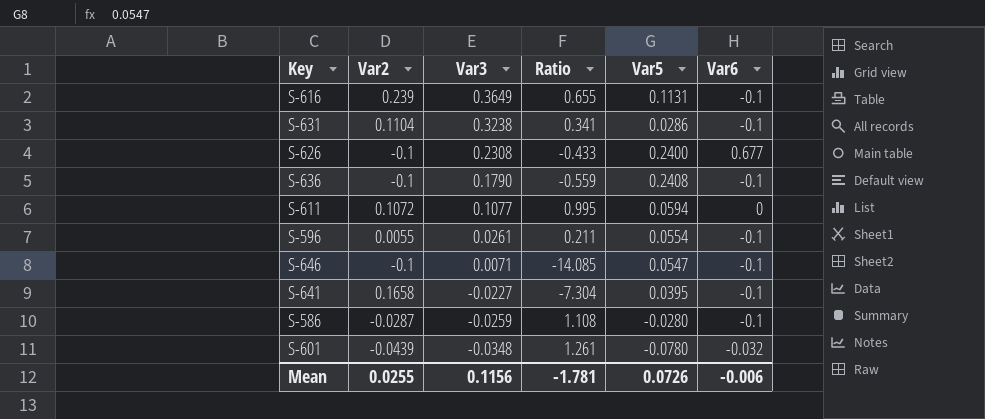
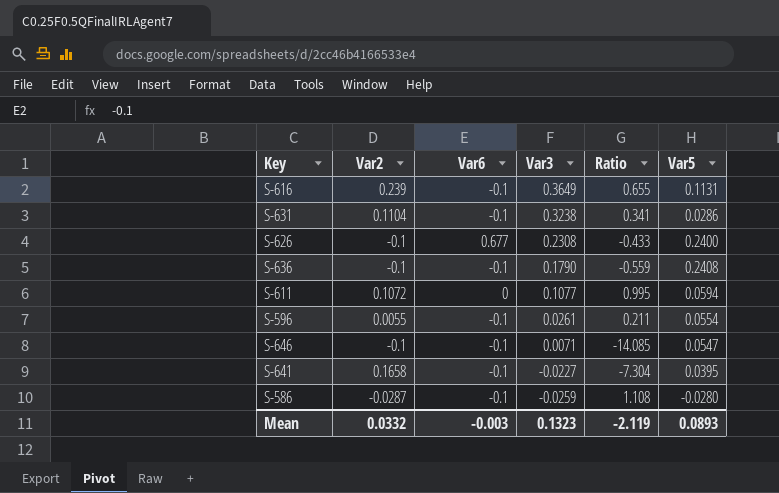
column Var6 | position: 6 -> 3
row S-601: -0.0439 | -0.0348 | 1.261 | -0.0780 | -0.032 -> none
Mean | Var2: 0.0255 -> 0.0332
Mean | Var6: -0.006 -> -0.003
Mean | Var3: 0.1156 -> 0.1323
Mean | Ratio: -1.781 -> -2.119
Mean | Var5: 0.0726 -> 0.0893

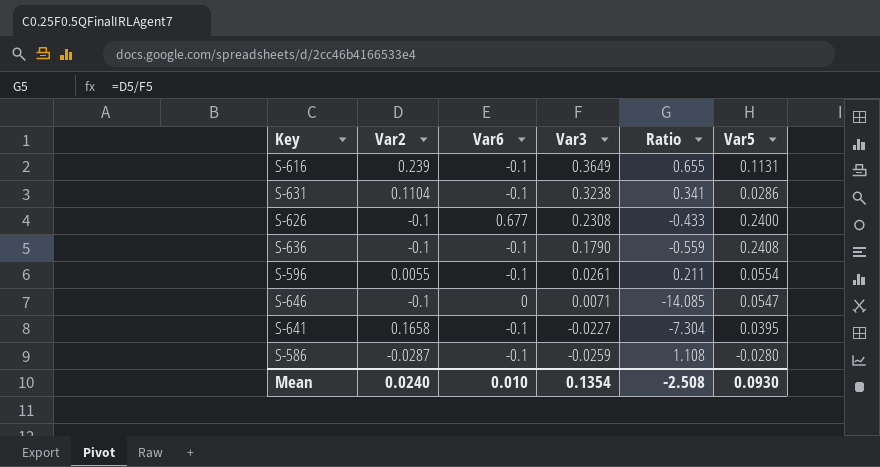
row S-611: 0.1072 | 0 | 0.1077 | 0.995 | 0.0594 -> none
S-646 | Var6: -0.1 -> 0
Mean | Var2: 0.0332 -> 0.0240
Mean | Var6: -0.003 -> 0.010
Mean | Var3: 0.1323 -> 0.1354
Mean | Ratio: -2.119 -> -2.508
Mean | Var5: 0.0893 -> 0.0930

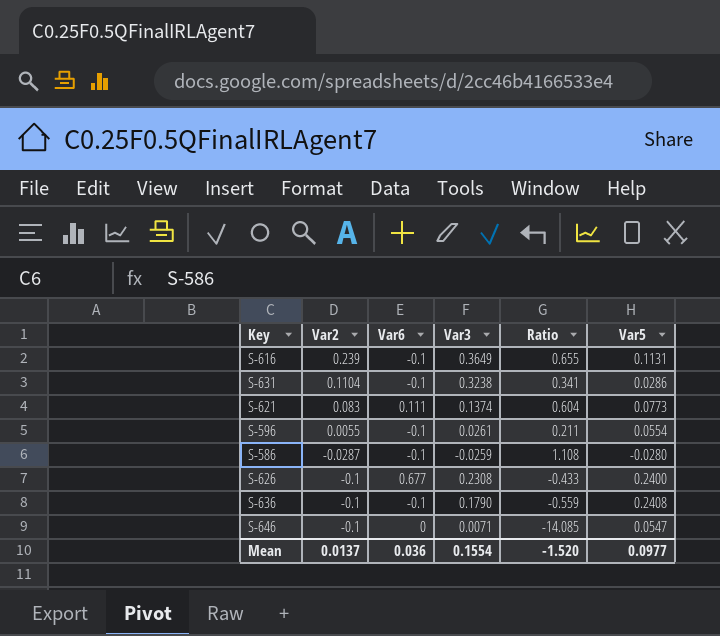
row order: Var3 descending -> Var2 descending
row S-641: 0.1658 | -0.1 | -0.0227 | -7.304 | 0.0395 -> none
row S-621: none -> 0.083 | 0.111 | 0.1374 | 0.604 | 0.0773
Mean | Var2: 0.0240 -> 0.0137
Mean | Var6: 0.010 -> 0.036
Mean | Var3: 0.1354 -> 0.1554
Mean | Ratio: -2.508 -> -1.520
Mean | Var5: 0.0930 -> 0.0977

